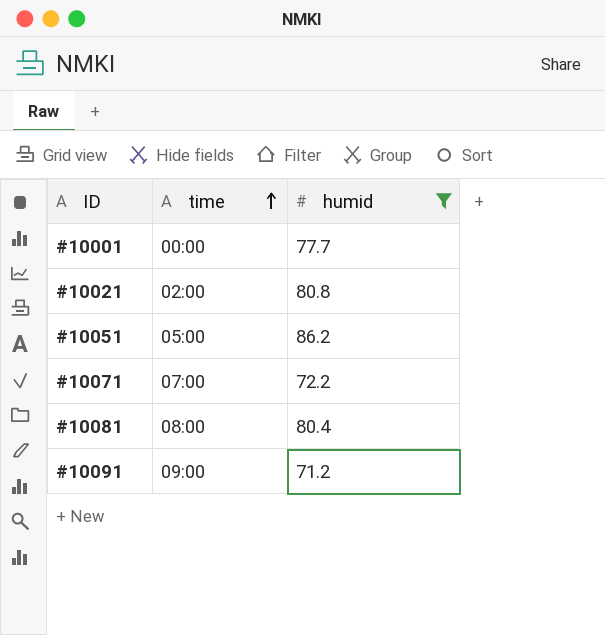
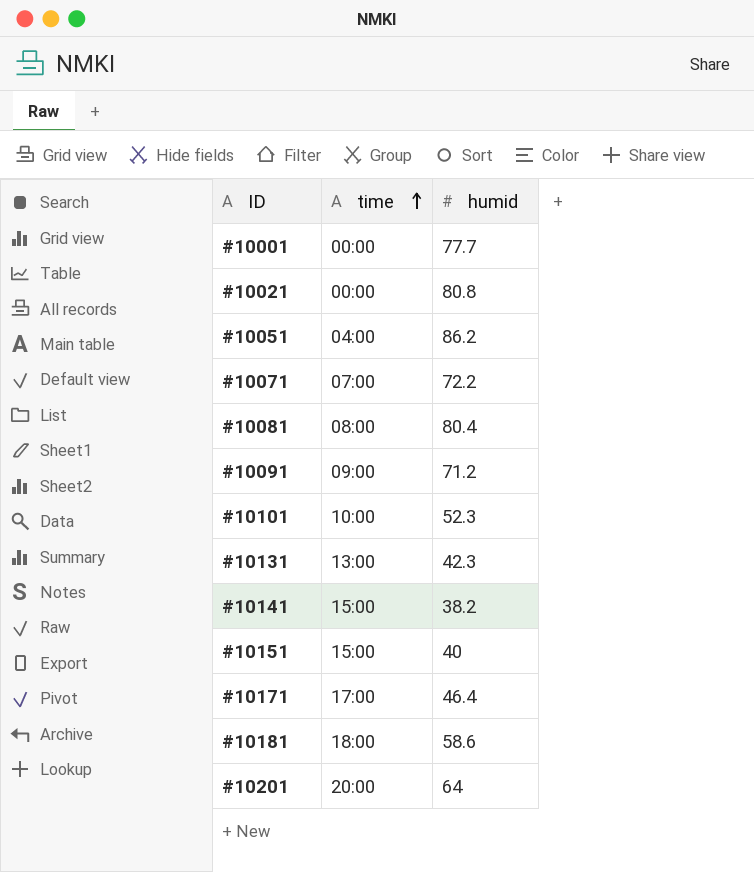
filter: humid >= 71.2 -> none
#10021 | time: 02:00 -> 00:00
#10051 | time: 05:00 -> 04:00

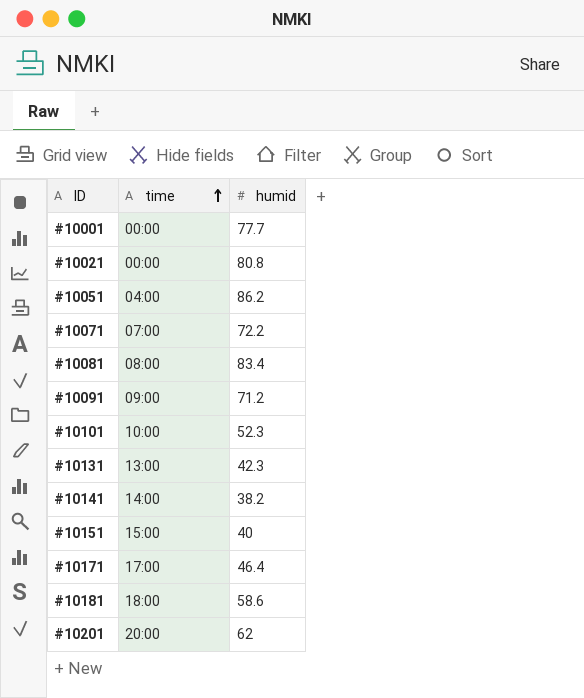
#10081 | humid: 80.4 -> 83.4
#10141 | time: 15:00 -> 14:00
#10201 | humid: 64 -> 62

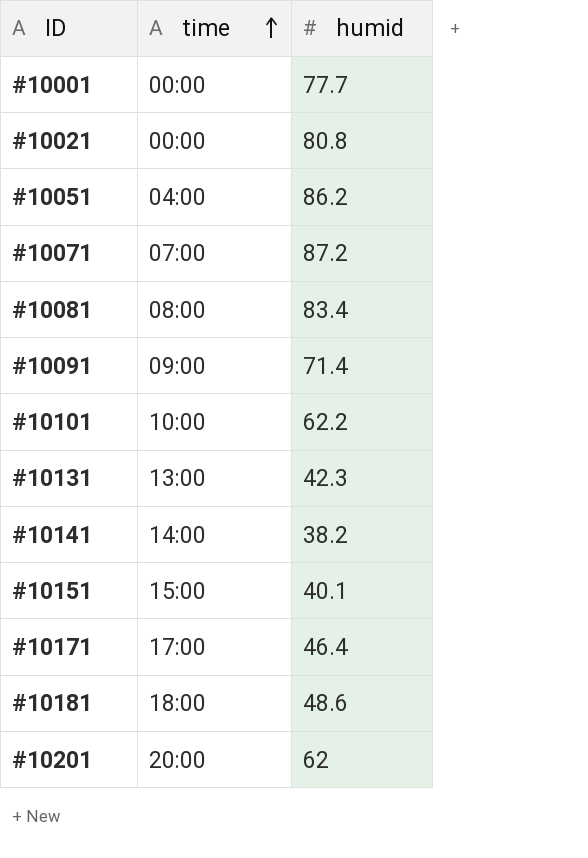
#10071 | humid: 72.2 -> 87.2
#10091 | humid: 71.2 -> 71.4
#10101 | humid: 52.3 -> 62.2
#10151 | humid: 40 -> 40.1
#10181 | humid: 58.6 -> 48.6

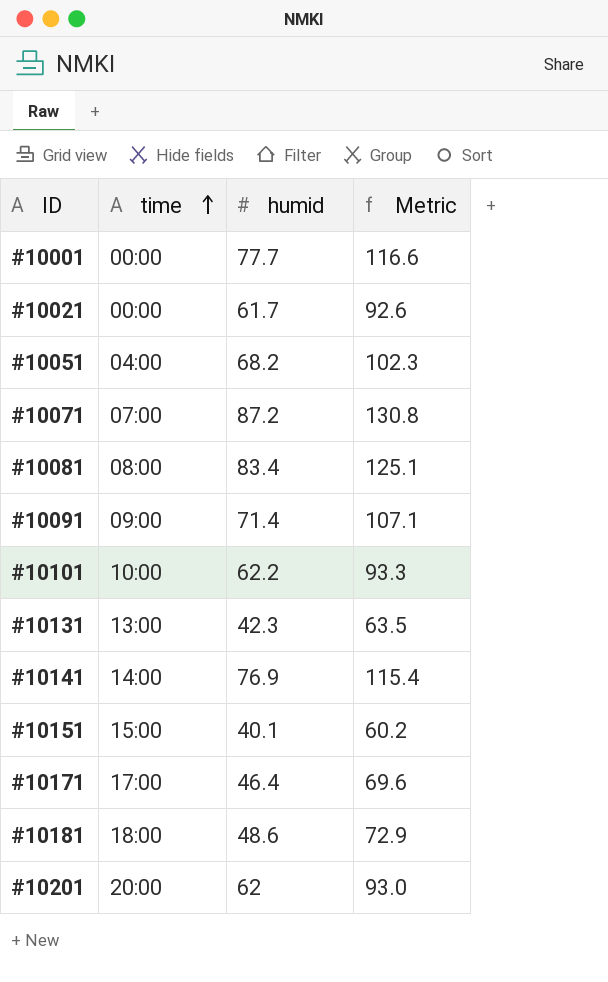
column Metric | formula: none -> [humid] * 1.5
#10021 | humid: 80.8 -> 61.7
#10051 | humid: 86.2 -> 68.2
#10141 | humid: 38.2 -> 76.9

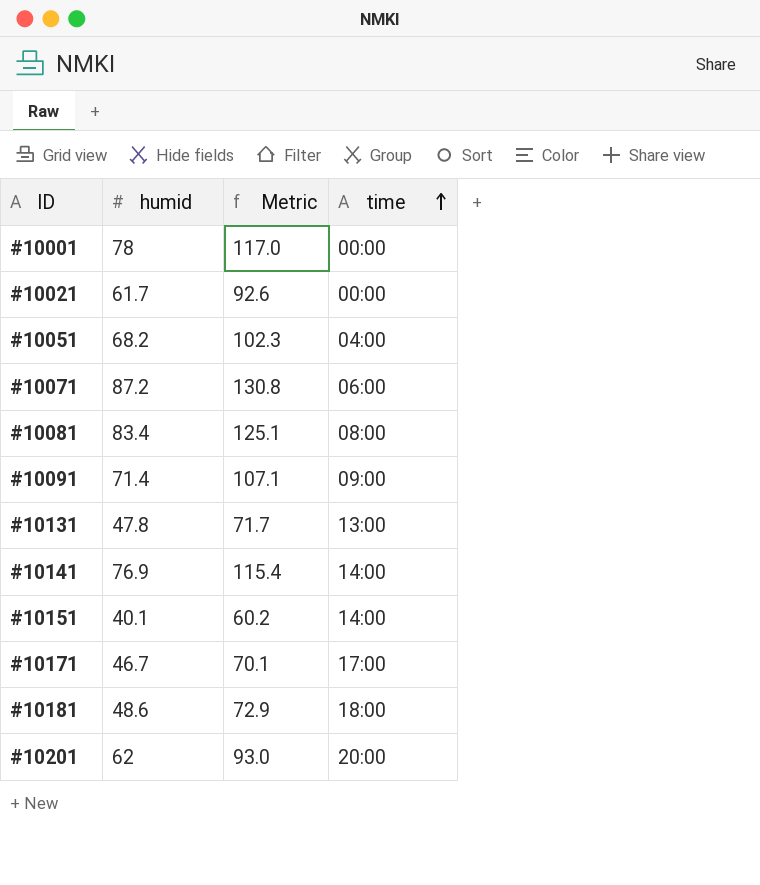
column time | position: 2 -> 4
row #10101: 10:00 | 62.2 | 93.3 -> none
#10001 | humid: 77.7 -> 78
#10001 | Metric: 116.6 -> 117.0
#10071 | time: 07:00 -> 06:00
#10131 | humid: 42.3 -> 47.8
#10131 | Metric: 63.5 -> 71.7
#10151 | time: 15:00 -> 14:00
#10171 | humid: 46.4 -> 46.7
#10171 | Metric: 69.6 -> 70.1

